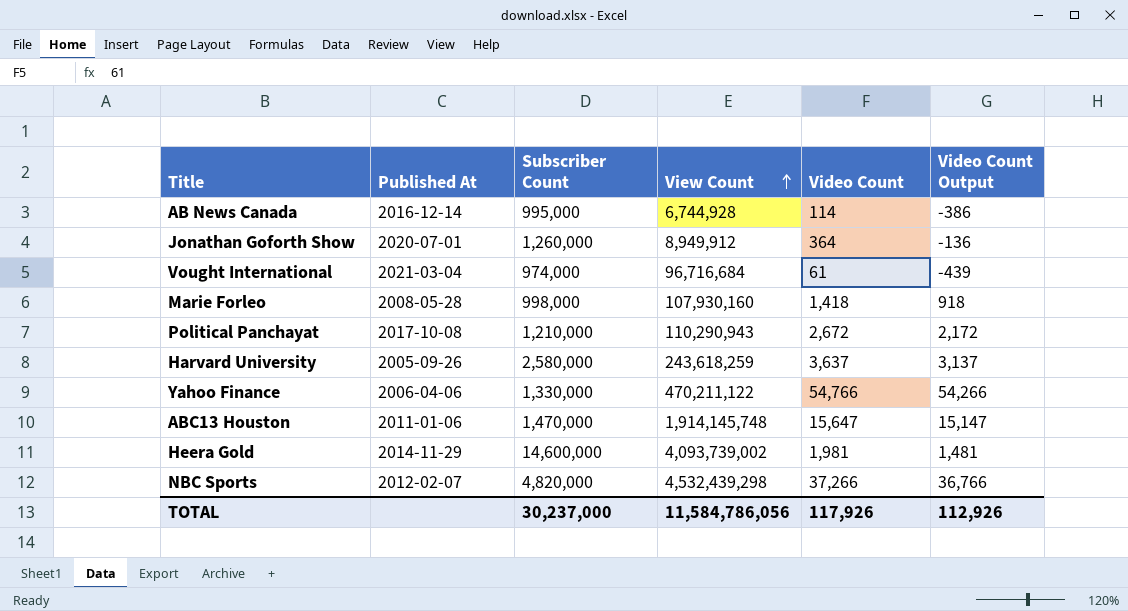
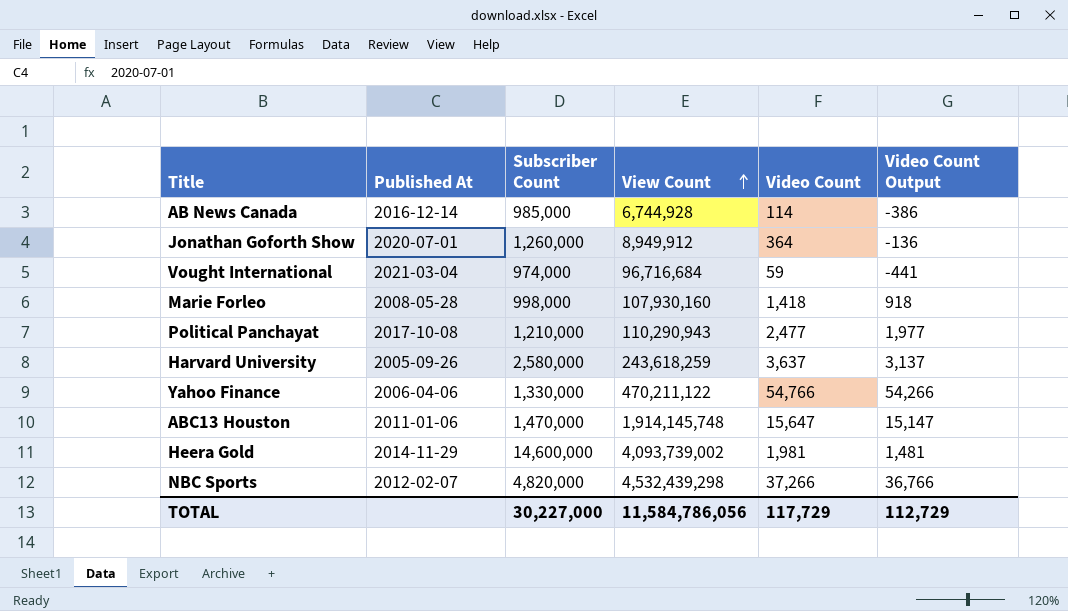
AB News Canada | Subscriber Count: 995,000 -> 985,000
Vought International | Video Count: 61 -> 59
Vought International | Video Count Output: -439 -> -441
Political Panchayat | Video Count: 2,672 -> 2,477
Political Panchayat | Video Count Output: 2,172 -> 1,977
TOTAL | Subscriber Count: 30,237,000 -> 30,227,000
TOTAL | Video Count: 117,926 -> 117,729
TOTAL | Video Count Output: 112,926 -> 112,729

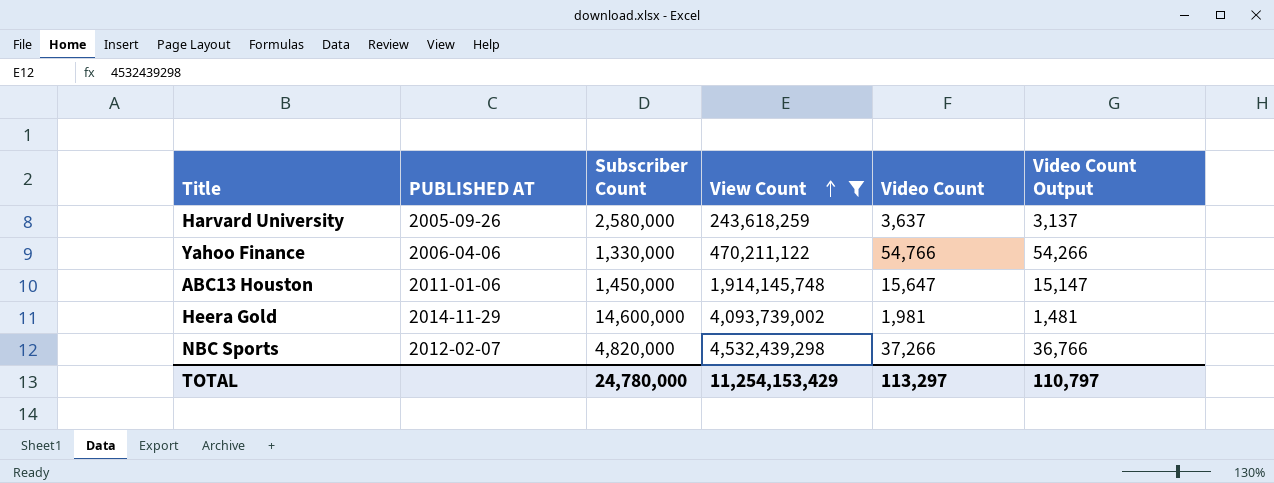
filter: none -> View Count >= 243,618,259
column name: Published At -> PUBLISHED AT
ABC13 Houston | Subscriber Count: 1,470,000 -> 1,450,000
TOTAL | Subscriber Count: 30,227,000 -> 24,780,000
TOTAL | View Count: 11,584,786,056 -> 11,254,153,429
TOTAL | Video Count: 117,729 -> 113,297
TOTAL | Video Count Output: 112,729 -> 110,797

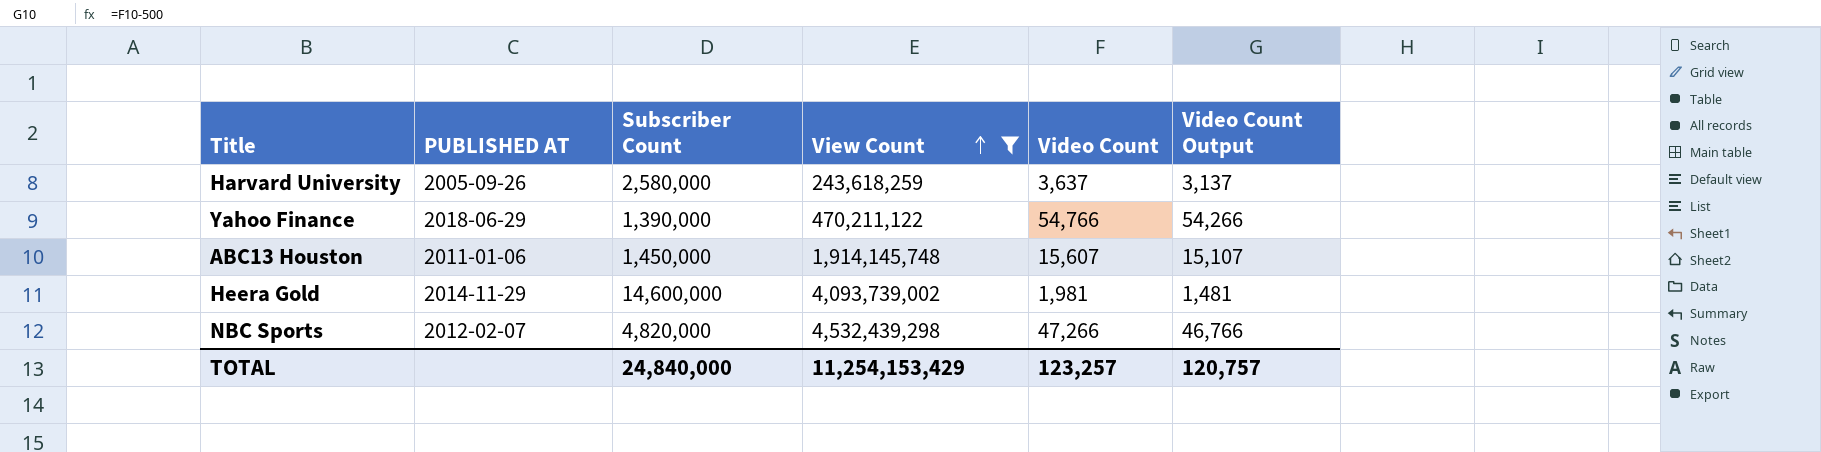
Yahoo Finance | PUBLISHED AT: 2006-04-06 -> 2018-06-29
Yahoo Finance | Subscriber Count: 1,330,000 -> 1,390,000
ABC13 Houston | Video Count: 15,647 -> 15,607
ABC13 Houston | Video Count Output: 15,147 -> 15,107
NBC Sports | Video Count: 37,266 -> 47,266
NBC Sports | Video Count Output: 36,766 -> 46,766
TOTAL | Subscriber Count: 24,780,000 -> 24,840,000
TOTAL | Video Count: 113,297 -> 123,257
TOTAL | Video Count Output: 110,797 -> 120,757

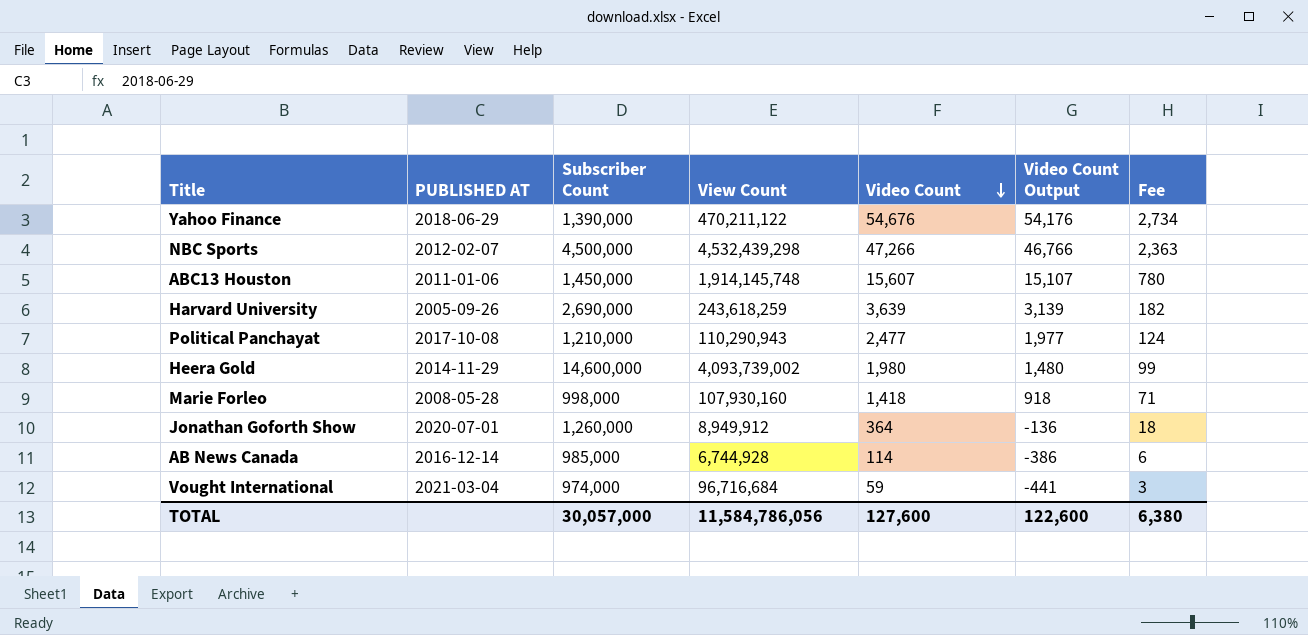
filter: View Count >= 243,618,259 -> none
row order: View Count ascending -> Video Count descending
column Fee | formula: none -> [Video Count] * 0.05
Yahoo Finance | Video Count: 54,766 -> 54,676
Yahoo Finance | Video Count Output: 54,266 -> 54,176
NBC Sports | Subscriber Count: 4,820,000 -> 4,500,000
Harvard University | Subscriber Count: 2,580,000 -> 2,690,000
Harvard University | Video Count: 3,637 -> 3,639
Harvard University | Video Count Output: 3,137 -> 3,139
Heera Gold | Video Count: 1,981 -> 1,980
Heera Gold | Video Count Output: 1,481 -> 1,480
TOTAL | Subscriber Count: 24,840,000 -> 30,057,000
TOTAL | View Count: 11,254,153,429 -> 11,584,786,056
TOTAL | Video Count: 123,257 -> 127,600
TOTAL | Video Count Output: 120,757 -> 122,600

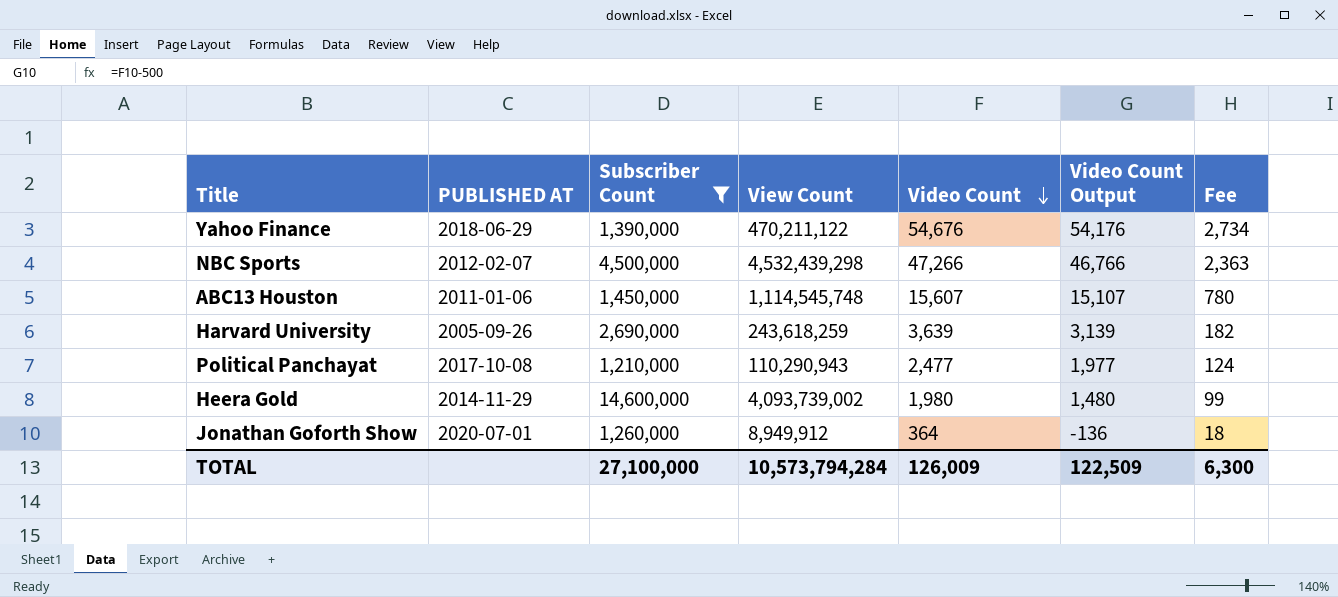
filter: none -> Subscriber Count >= 1,210,000
ABC13 Houston | View Count: 1,914,145,748 -> 1,114,545,748
TOTAL | Subscriber Count: 30,057,000 -> 27,100,000
TOTAL | View Count: 11,584,786,056 -> 10,573,794,284
TOTAL | Video Count: 127,600 -> 126,009
TOTAL | Video Count Output: 122,600 -> 122,509
TOTAL | Fee: 6,380 -> 6,300

